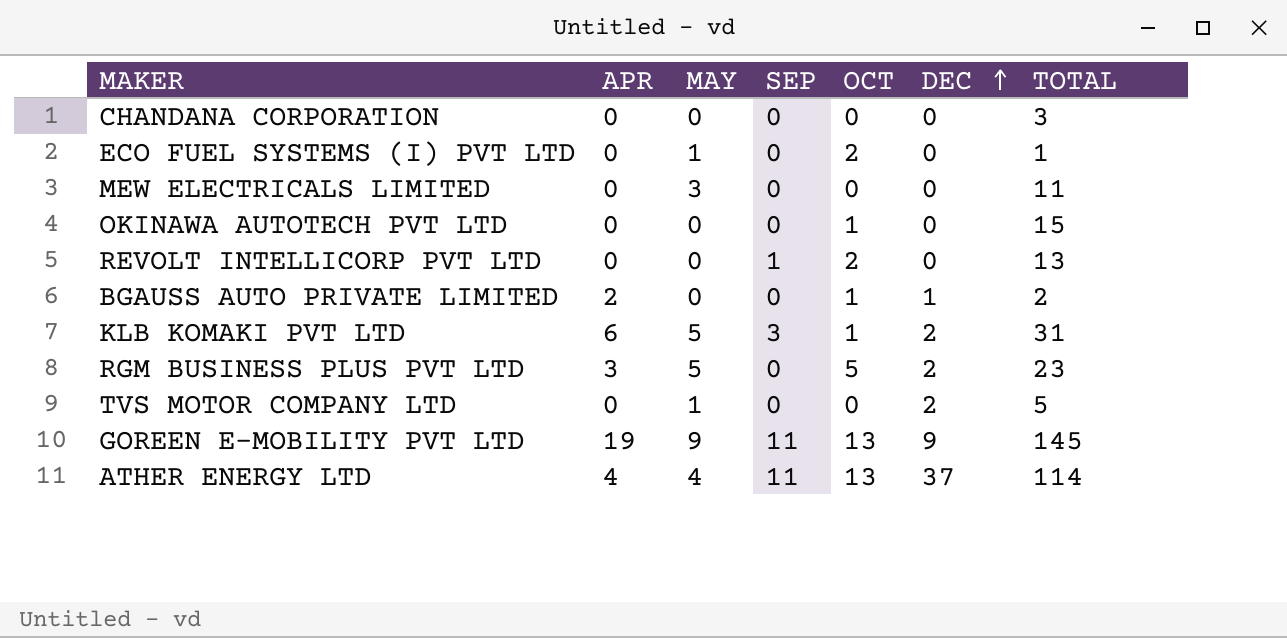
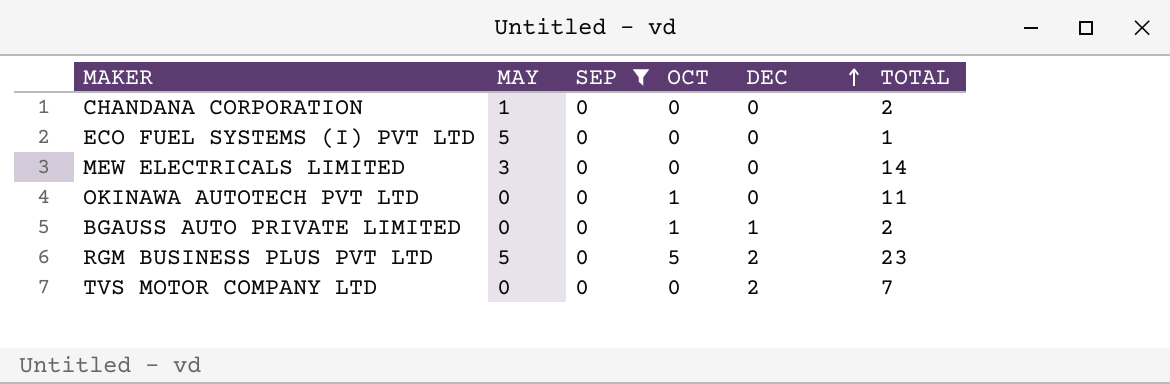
filter: none -> SEP = 0
column APR | position: 2 -> none
CHANDANA CORPORATION | MAY: 0 -> 1
CHANDANA CORPORATION | TOTAL: 3 -> 2
ECO FUEL SYSTEMS (I) PVT LTD | MAY: 1 -> 5
ECO FUEL SYSTEMS (I) PVT LTD | OCT: 2 -> 0
MEW ELECTRICALS LIMITED | TOTAL: 11 -> 14
OKINAWA AUTOTECH PVT LTD | TOTAL: 15 -> 11
TVS MOTOR COMPANY LTD | MAY: 1 -> 0
TVS MOTOR COMPANY LTD | TOTAL: 5 -> 7

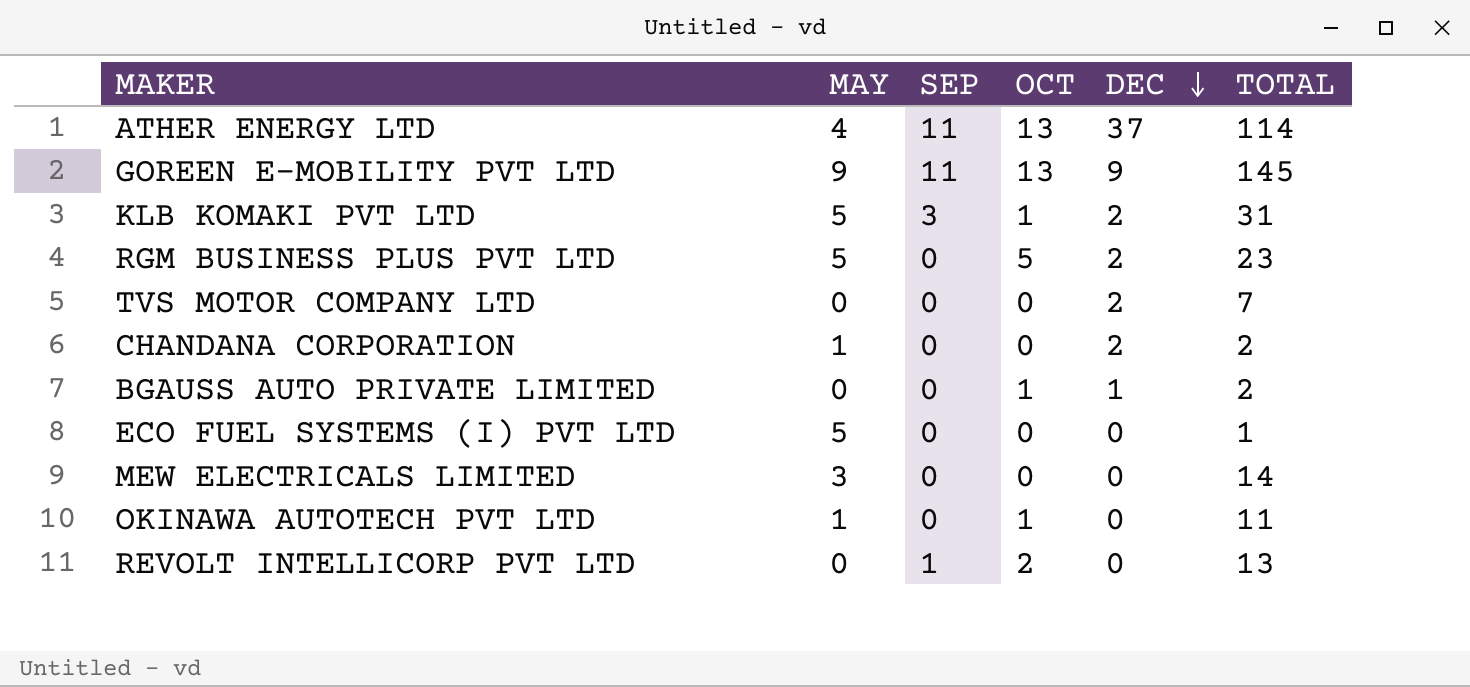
filter: SEP = 0 -> none
row order: DEC ascending -> DEC descending
CHANDANA CORPORATION | DEC: 0 -> 2
OKINAWA AUTOTECH PVT LTD | MAY: 0 -> 1

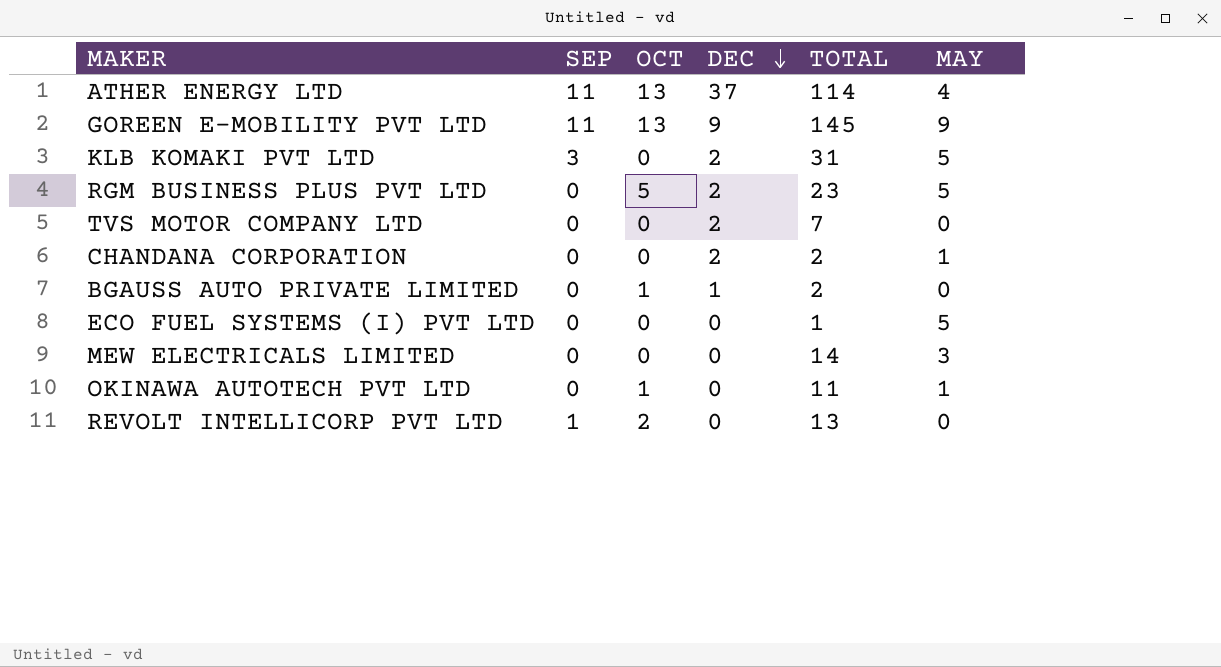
column MAY | position: 2 -> 6
KLB KOMAKI PVT LTD | OCT: 1 -> 0

